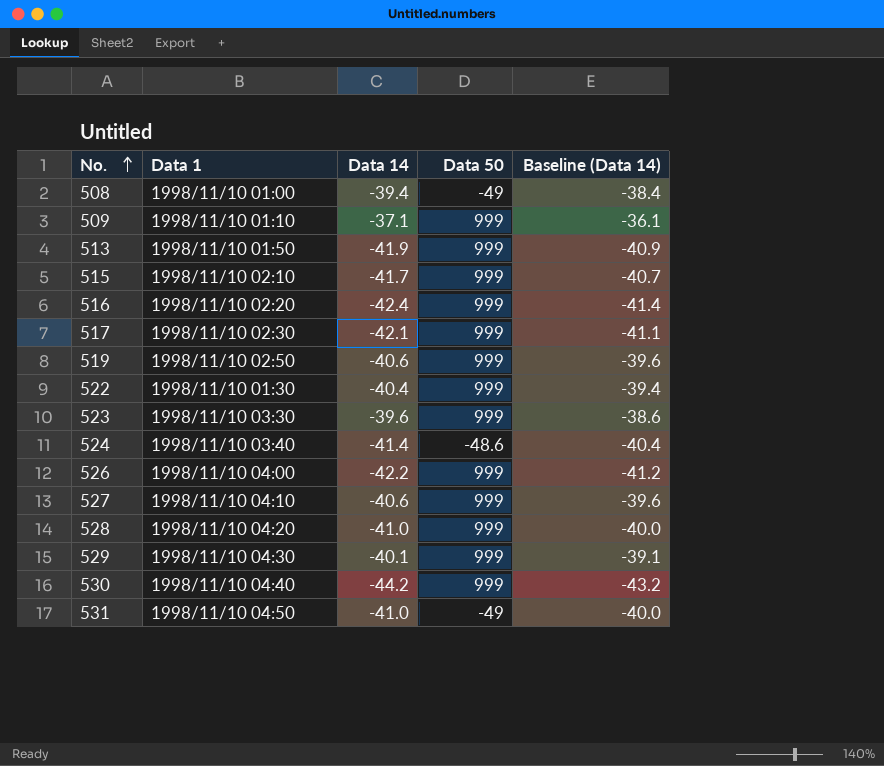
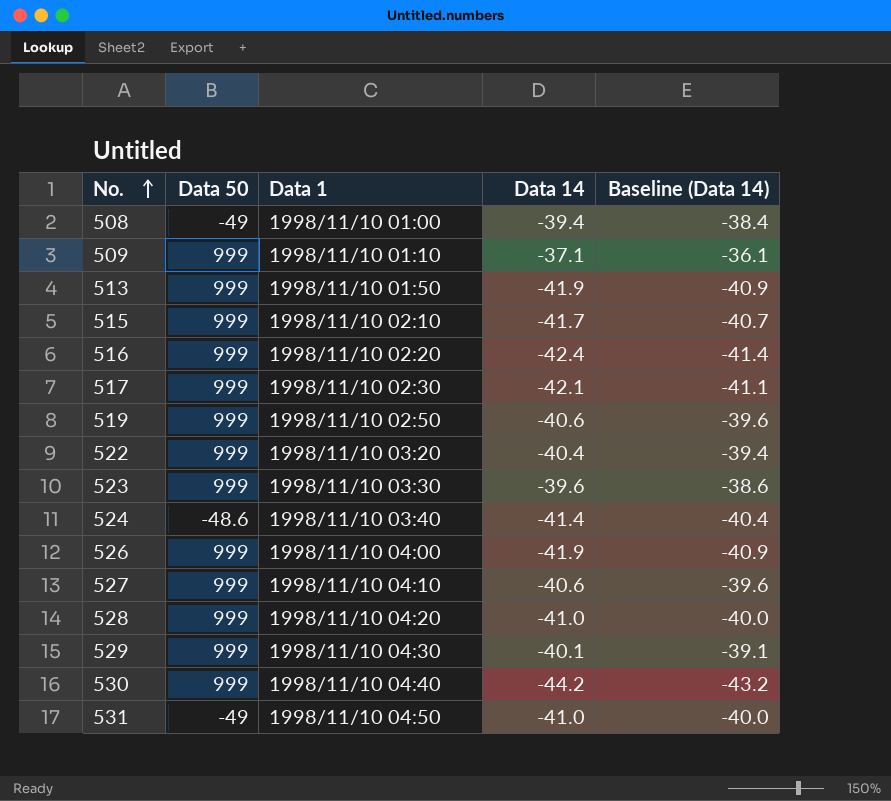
column Data 50 | position: 4 -> 2
522 | Data 1: 1998/11/10 01:30 -> 1998/11/10 03:20
526 | Data 14: -42.2 -> -41.9
526 | Baseline (Data 14): -41.2 -> -40.9

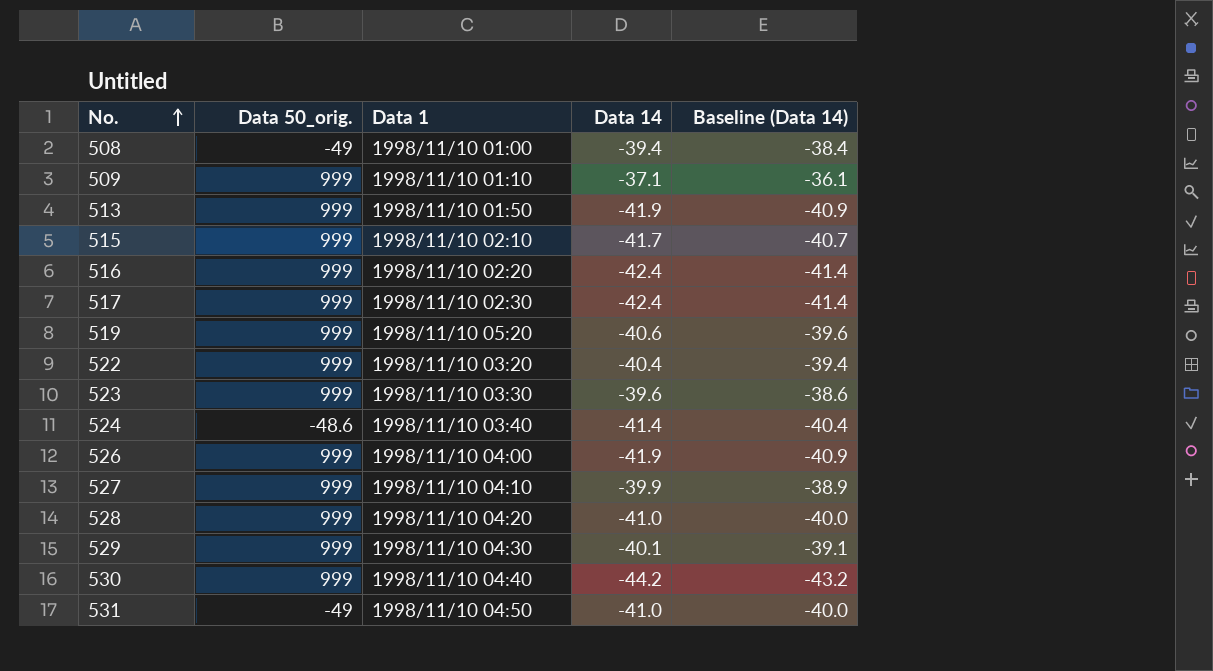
column name: Data 50 -> Data 50_orig.
517 | Data 14: -42.1 -> -42.4
517 | Baseline (Data 14): -41.1 -> -41.4
519 | Data 1: 1998/11/10 02:50 -> 1998/11/10 05:20
527 | Data 14: -40.6 -> -39.9
527 | Baseline (Data 14): -39.6 -> -38.9

